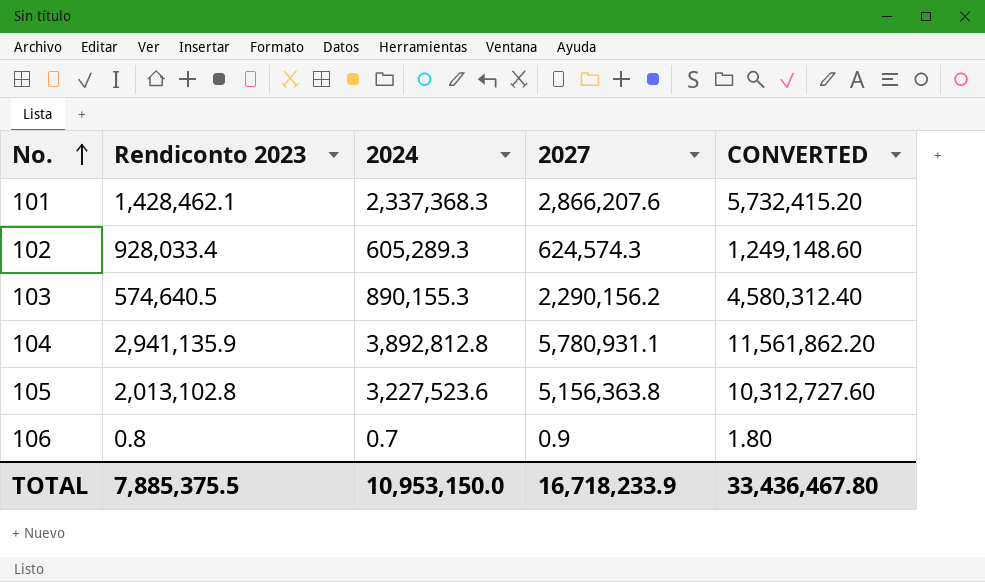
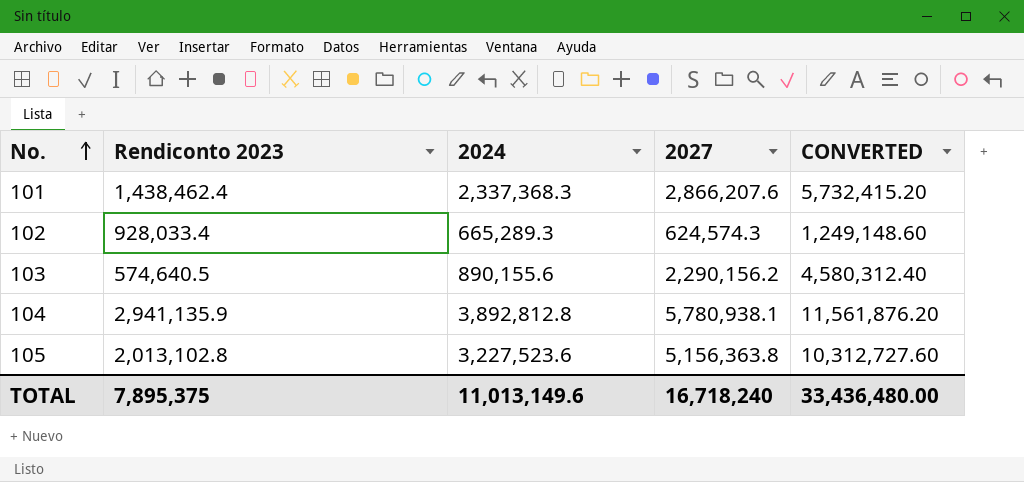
row 106: 0.8 | 0.7 | 0.9 | 1.80 -> none
101 | Rendiconto 2023: 1,428,462.1 -> 1,438,462.4
102 | 2024: 605,289.3 -> 665,289.3
103 | 2024: 890,155.3 -> 890,155.6
104 | 2027: 5,780,931.1 -> 5,780,938.1
104 | CONVERTED: 11,561,862.20 -> 11,561,876.20
TOTAL | Rendiconto 2023: 7,885,375.5 -> 7,895,375
TOTAL | 2024: 10,953,150.0 -> 11,013,149.6
TOTAL | 2027: 16,718,233.9 -> 16,718,240
TOTAL | CONVERTED: 33,436,467.80 -> 33,436,480.00

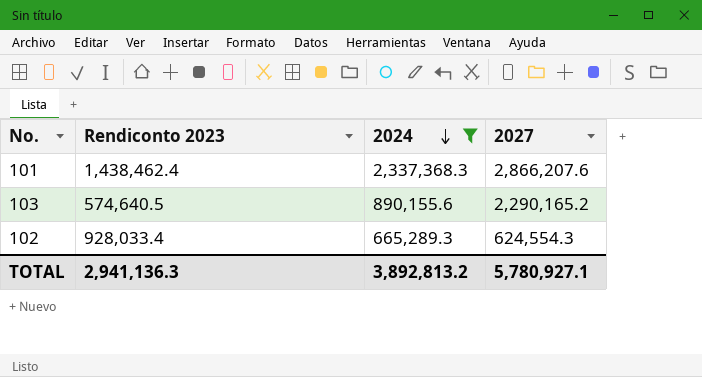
filter: none -> 2024 <= 2,337,368.3
row order: No. ascending -> 2024 descending
column CONVERTED | formula: [2027] * 2 -> none
103 | 2027: 2,290,156.2 -> 2,290,165.2
102 | 2027: 624,574.3 -> 624,554.3
TOTAL | Rendiconto 2023: 7,895,375 -> 2,941,136.3
TOTAL | 2024: 11,013,149.6 -> 3,892,813.2
TOTAL | 2027: 16,718,240 -> 5,780,927.1

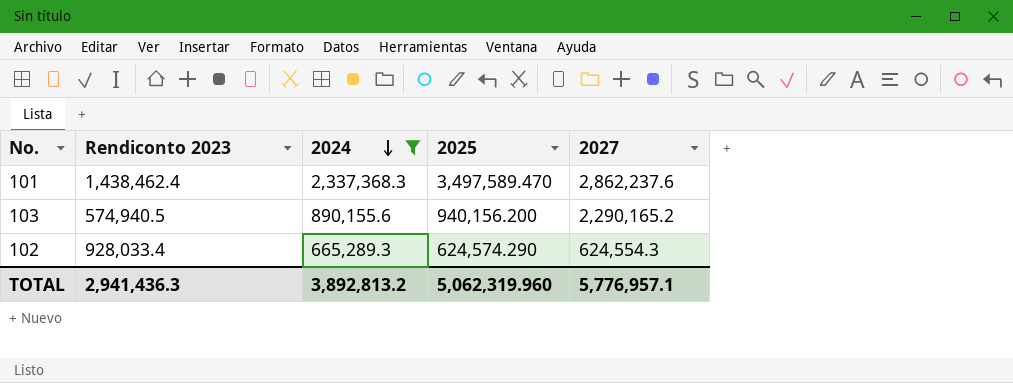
column 2025 | position: none -> 4
101 | 2027: 2,866,207.6 -> 2,862,237.6
103 | Rendiconto 2023: 574,640.5 -> 574,940.5
TOTAL | Rendiconto 2023: 2,941,136.3 -> 2,941,436.3
TOTAL | 2027: 5,780,927.1 -> 5,776,957.1

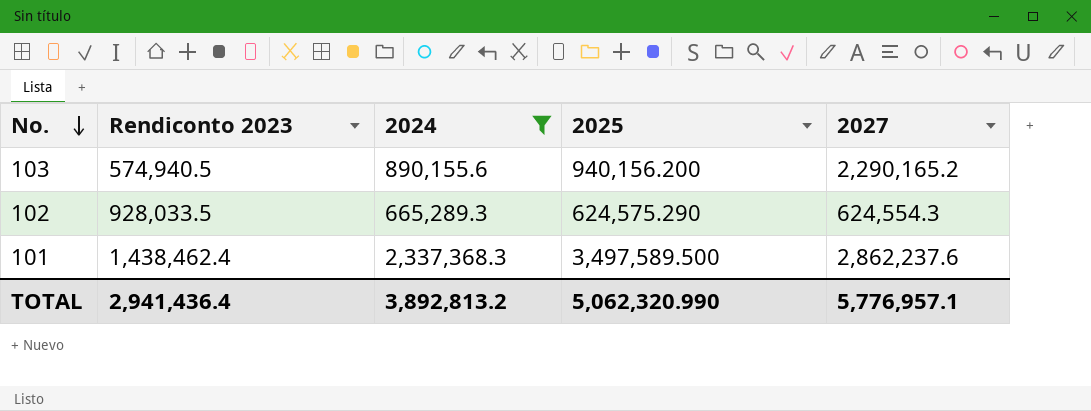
row order: 2024 descending -> No. descending
102 | Rendiconto 2023: 928,033.4 -> 928,033.5
102 | 2025: 624,574.290 -> 624,575.290
101 | 2025: 3,497,589.470 -> 3,497,589.500
TOTAL | Rendiconto 2023: 2,941,436.3 -> 2,941,436.4
TOTAL | 2025: 5,062,319.960 -> 5,062,320.990

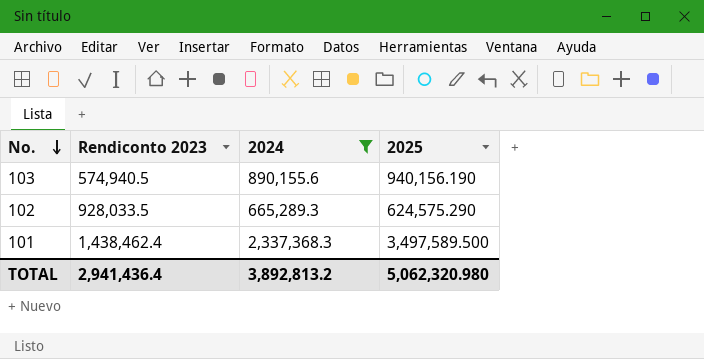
column 2027 | position: 5 -> none
103 | 2025: 940,156.200 -> 940,156.190
TOTAL | 2025: 5,062,320.990 -> 5,062,320.980

